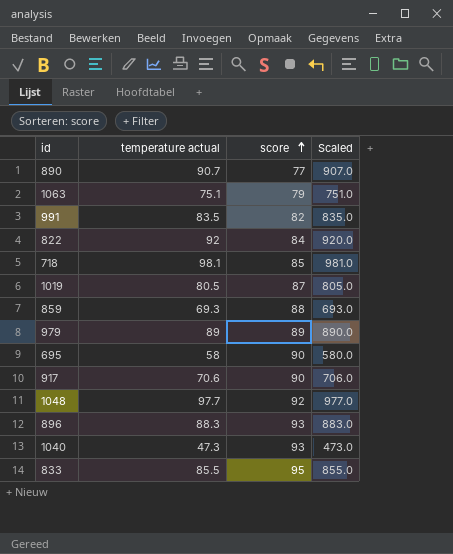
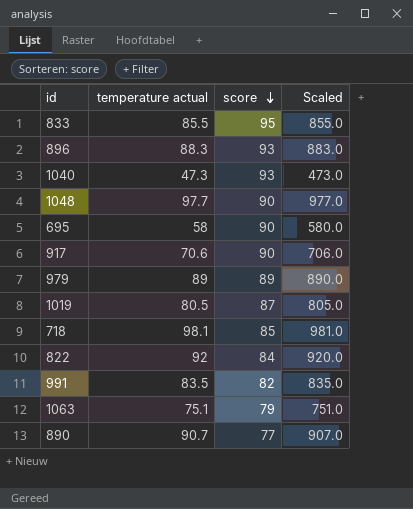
row order: score ascending -> score descending
row 859: 69.3 | 88 | 693.0 -> none
1048 | score: 92 -> 90

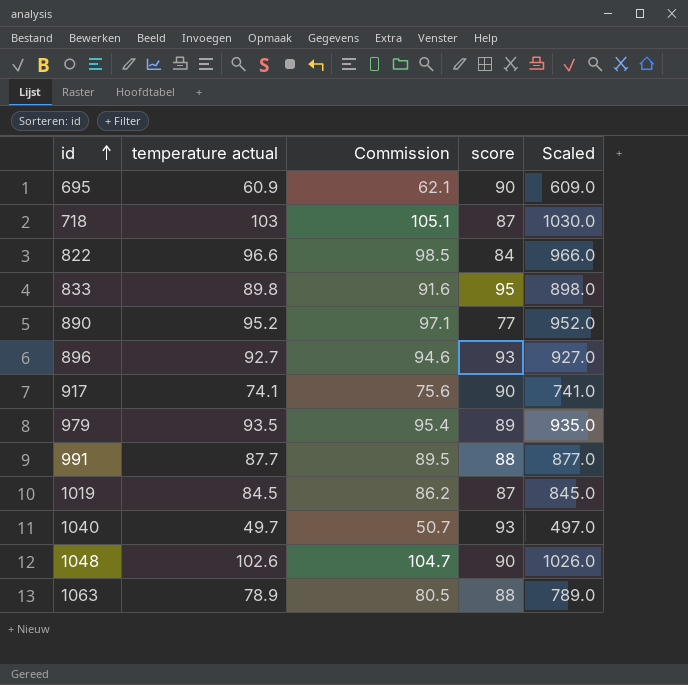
row order: score descending -> id ascending
column Commission | formula: none -> [temperature actual] * 1.02
695 | temperature actual: 58 -> 60.9
695 | Scaled: 580.0 -> 609.0
718 | temperature actual: 98.1 -> 103
718 | score: 85 -> 87
718 | Scaled: 981.0 -> 1030.0
822 | temperature actual: 92 -> 96.6
822 | Scaled: 920.0 -> 966.0
833 | temperature actual: 85.5 -> 89.8
833 | Scaled: 855.0 -> 898.0
890 | temperature actual: 90.7 -> 95.2
890 | Scaled: 907.0 -> 952.0
896 | temperature actual: 88.3 -> 92.7
896 | Scaled: 883.0 -> 927.0
917 | temperature actual: 70.6 -> 74.1
917 | Scaled: 706.0 -> 741.0
979 | temperature actual: 89 -> 93.5
979 | Scaled: 890.0 -> 935.0
991 | temperature actual: 83.5 -> 87.7
991 | score: 82 -> 88
991 | Scaled: 835.0 -> 877.0
1019 | temperature actual: 80.5 -> 84.5
1019 | Scaled: 805.0 -> 845.0
1040 | temperature actual: 47.3 -> 49.7
1040 | Scaled: 473.0 -> 497.0
1048 | temperature actual: 97.7 -> 102.6
1048 | Scaled: 977.0 -> 1026.0
1063 | temperature actual: 75.1 -> 78.9
1063 | score: 79 -> 88
1063 | Scaled: 751.0 -> 789.0

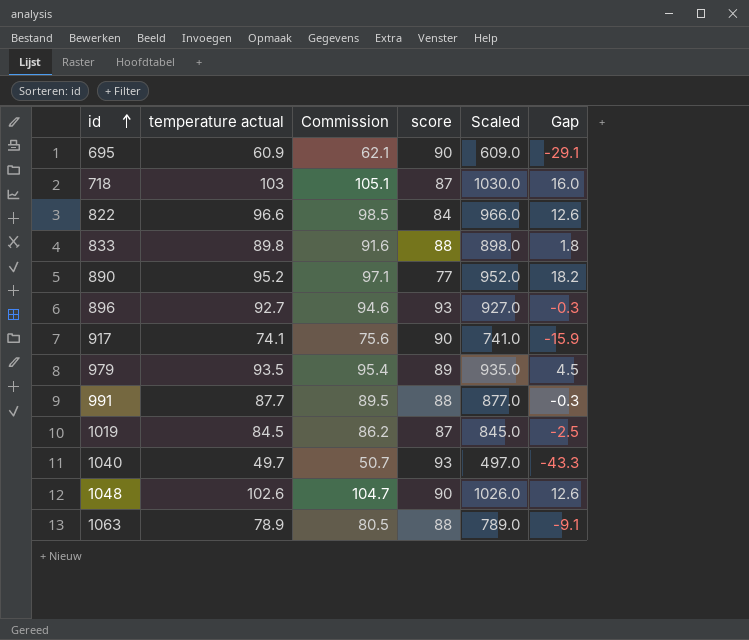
column Gap | formula: none -> [temperature actual] - [score]
833 | score: 95 -> 88

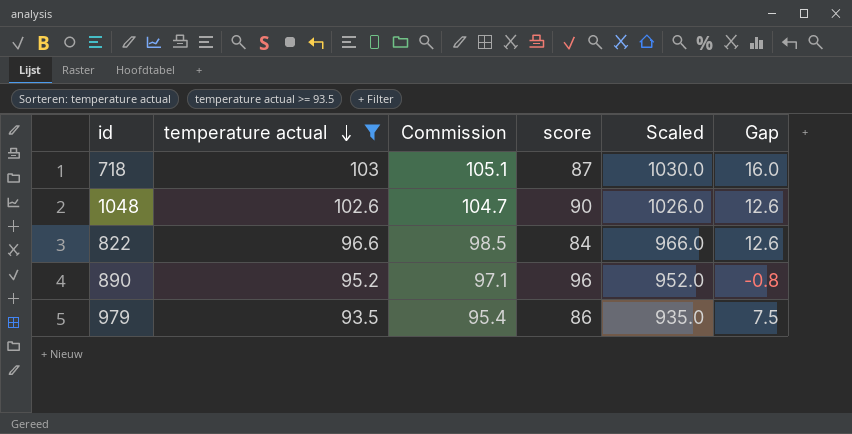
filter: none -> temperature actual >= 93.5
row order: id ascending -> temperature actual descending
890 | score: 77 -> 96
890 | Gap: 18.2 -> -0.8
979 | score: 89 -> 86
979 | Gap: 4.5 -> 7.5

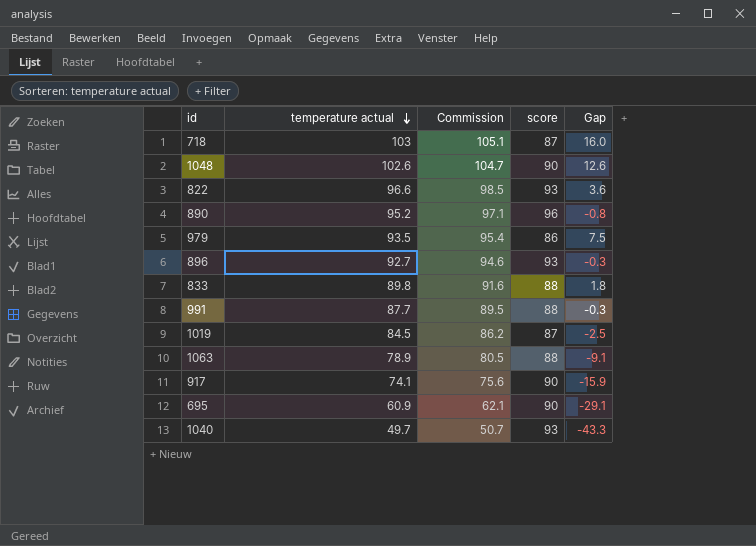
filter: temperature actual >= 93.5 -> none
column Scaled | formula: [temperature actual] * 10 -> none
822 | score: 84 -> 93
822 | Gap: 12.6 -> 3.6

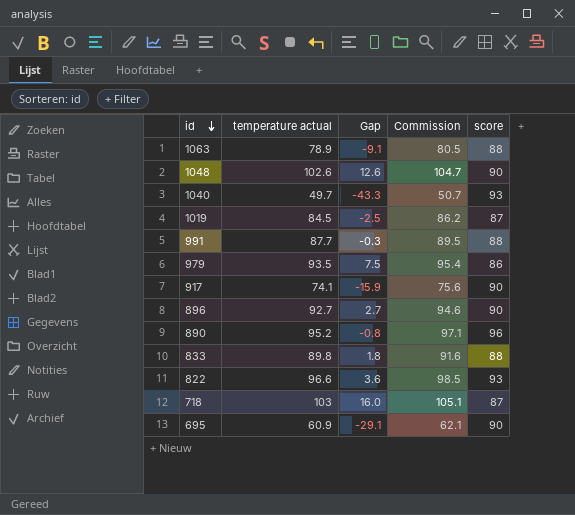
row order: temperature actual descending -> id descending
column Gap | position: 5 -> 3
896 | Gap: -0.3 -> 2.7
896 | score: 93 -> 90

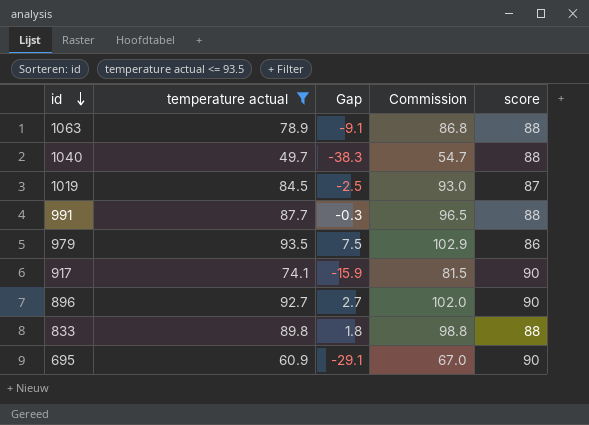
filter: none -> temperature actual <= 93.5
column Commission | formula: [temperature actual] * 1.02 -> [temperature actual] * 1.1
1040 | Gap: -43.3 -> -38.3
1040 | score: 93 -> 88

